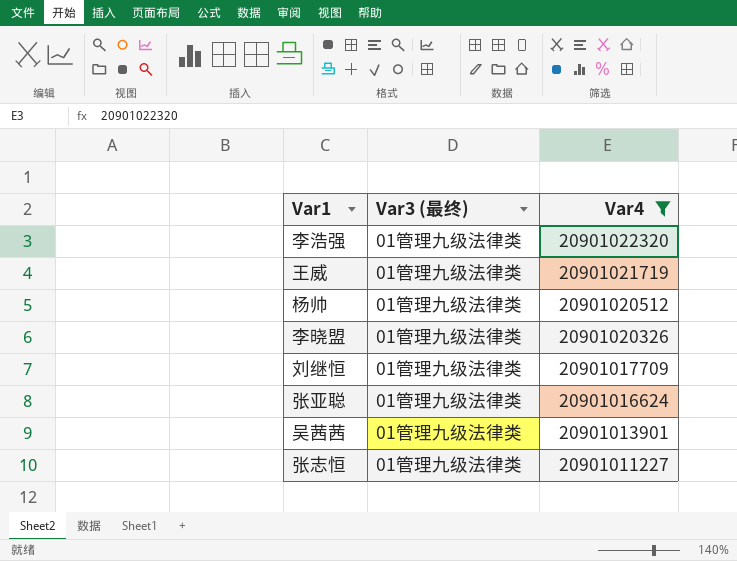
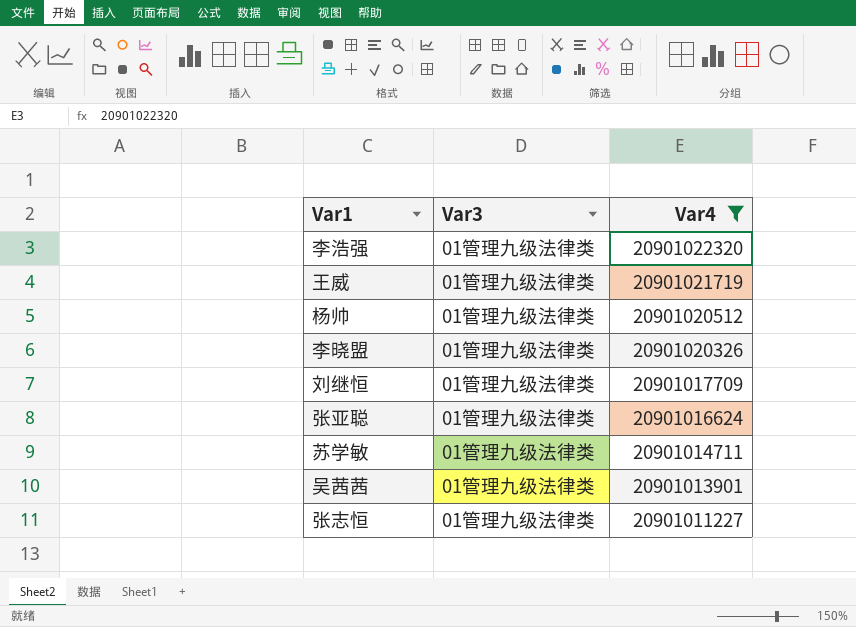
column name: Var3 (最终) -> Var3
row 苏学敏: none -> 01管理九级法律类 | 20901014711

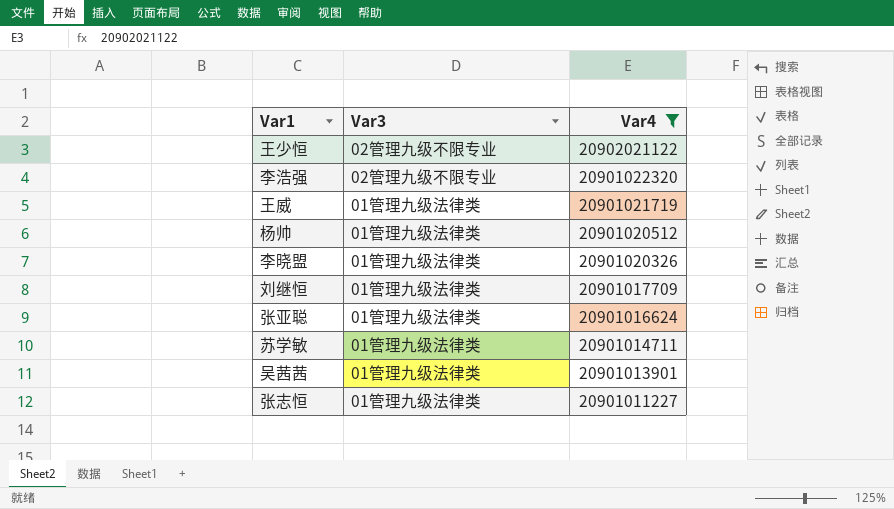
row 王少恒: none -> 02管理九级不限专业 | 20902021122
李浩强 | Var3: 01管理九级法律类 -> 02管理九级不限专业

